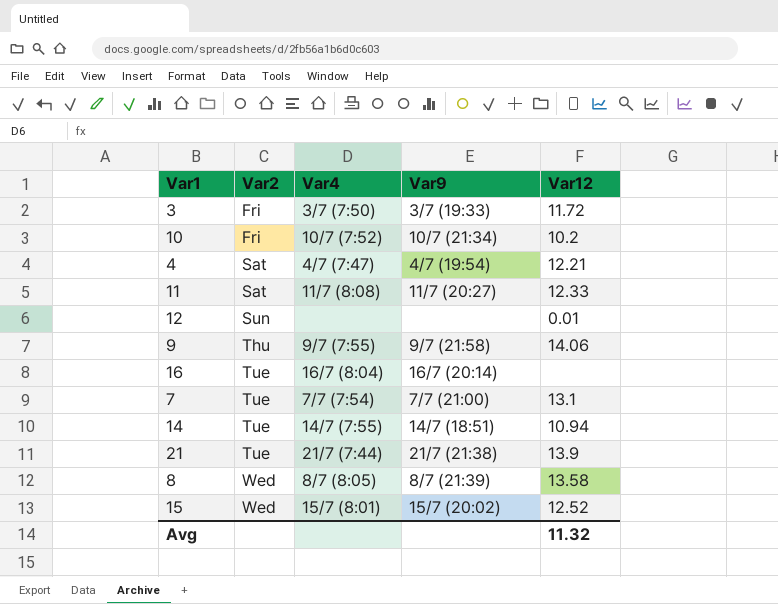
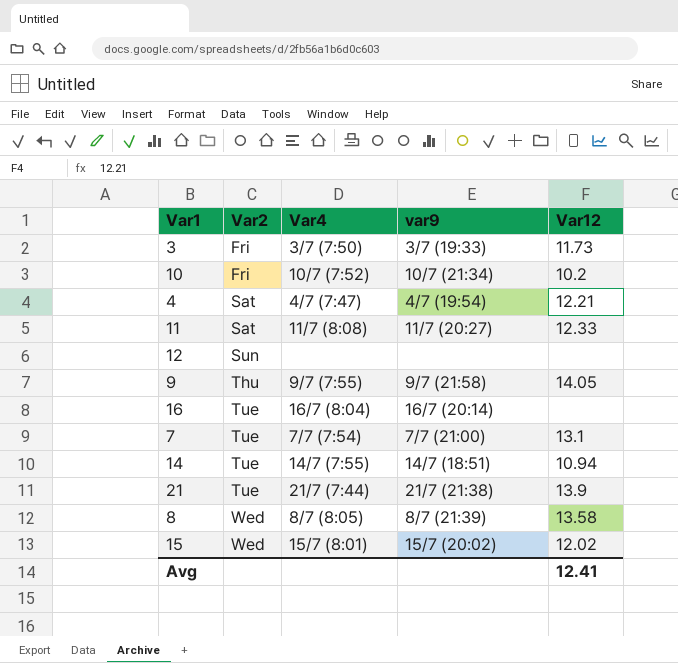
column name: Var9 -> var9
3 | Var12: 11.72 -> 11.73
12 | Var12: 0.01 -> none
9 | Var12: 14.06 -> 14.05
15 | Var12: 12.52 -> 12.02
Avg | Var12: 11.32 -> 12.41

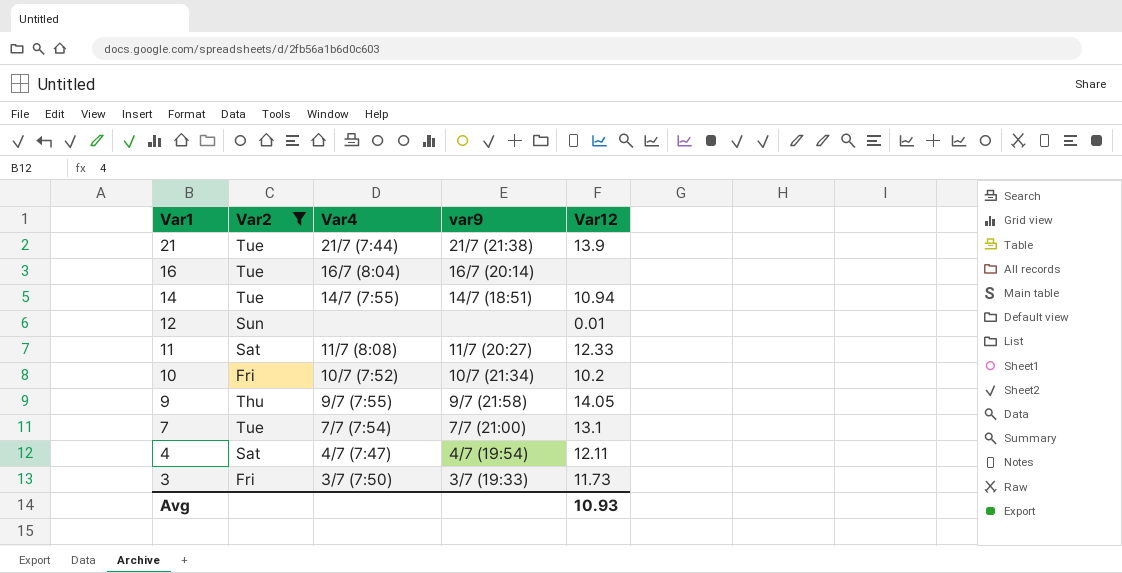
filter: none -> Var2 != Wed
row order: Var2 ascending -> Var1 descending
12 | Var12: none -> 0.01
4 | Var12: 12.21 -> 12.11
Avg | Var12: 12.41 -> 10.93

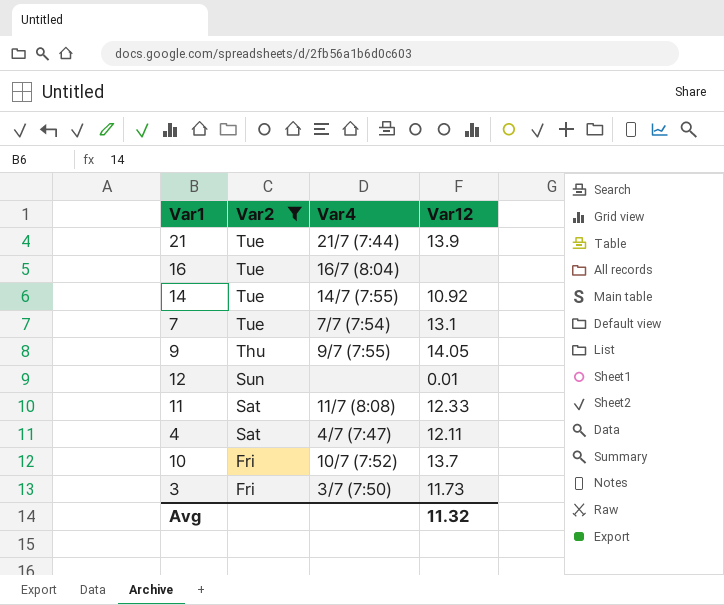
row order: Var1 descending -> Var2 descending
column var9 | position: 4 -> none
14 | Var12: 10.94 -> 10.92
10 | Var12: 10.2 -> 13.7
Avg | Var12: 10.93 -> 11.32

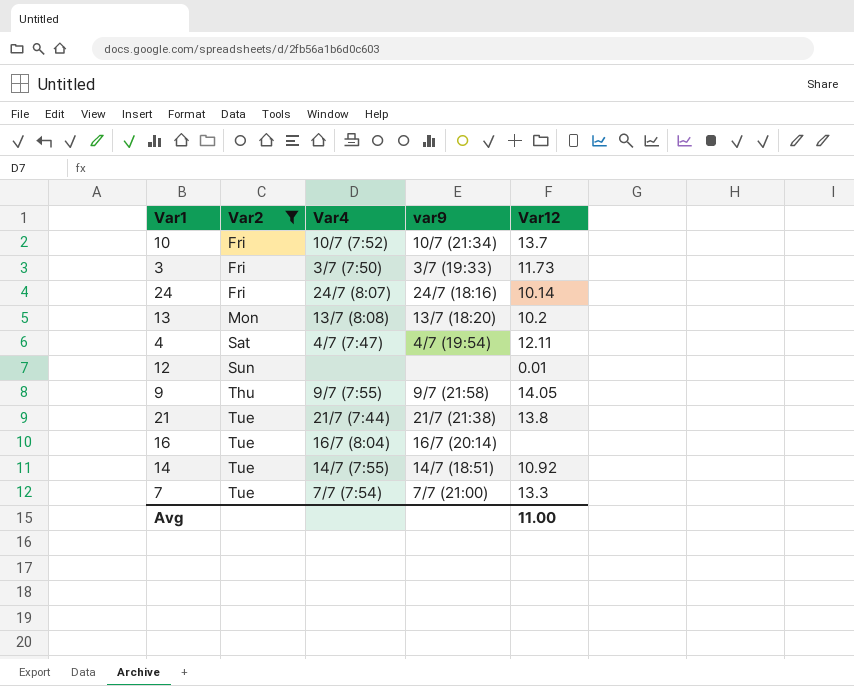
row order: Var2 descending -> Var2 ascending
column var9 | position: none -> 4
row 11: Sat | 11/7 (8:08) | 12.33 -> none
row 24: none -> Fri | 24/7 (8:07) | 24/7 (18:16) | 10.14
row 13: none -> Mon | 13/7 (8:08) | 13/7 (18:20) | 10.2
21 | Var12: 13.9 -> 13.8
7 | Var12: 13.1 -> 13.3
Avg | Var12: 11.32 -> 11.00

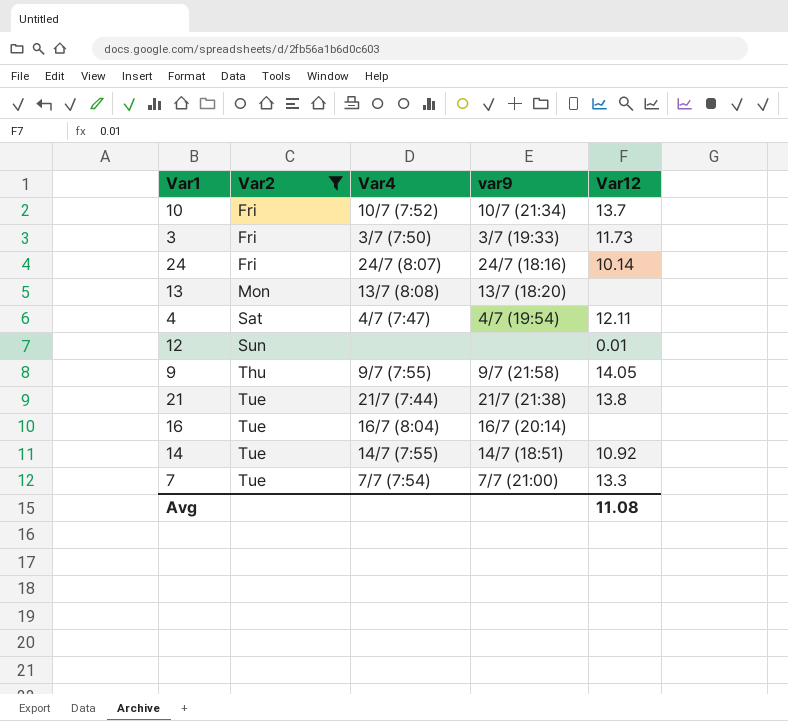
13 | Var12: 10.2 -> none
Avg | Var12: 11.00 -> 11.08

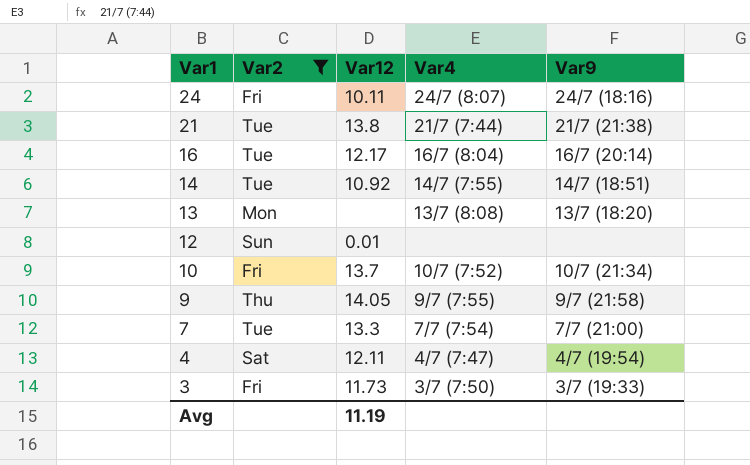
row order: Var2 ascending -> Var1 descending
column Var12 | position: 5 -> 3
column name: var9 -> Var9
24 | Var12: 10.14 -> 10.11
16 | Var12: none -> 12.17
Avg | Var12: 11.08 -> 11.19

